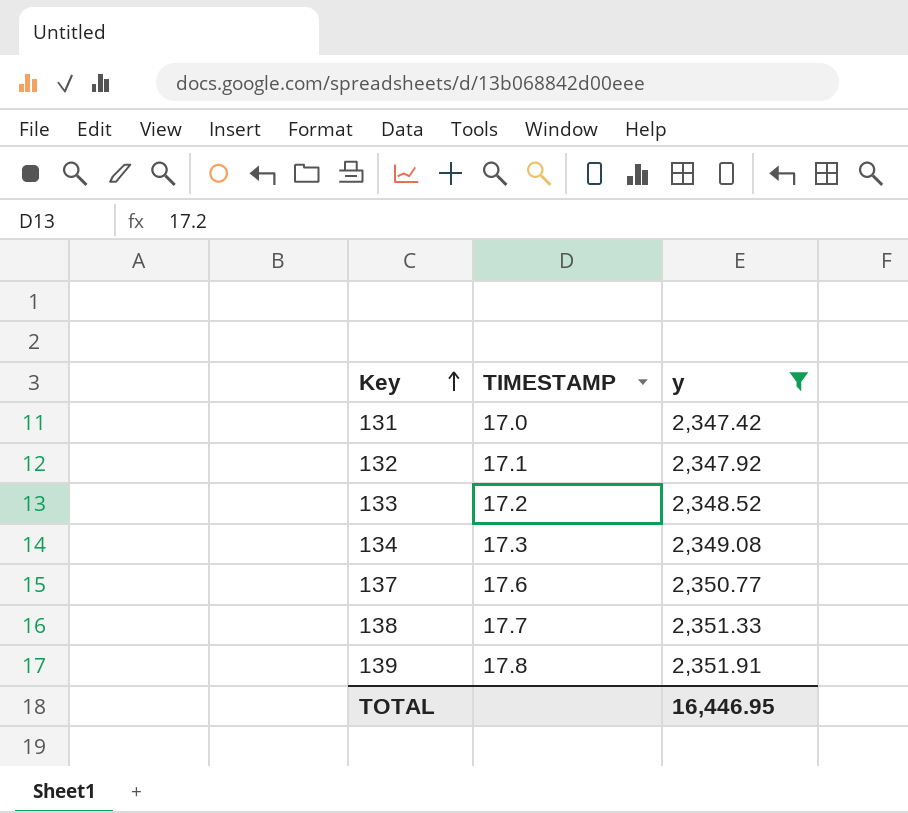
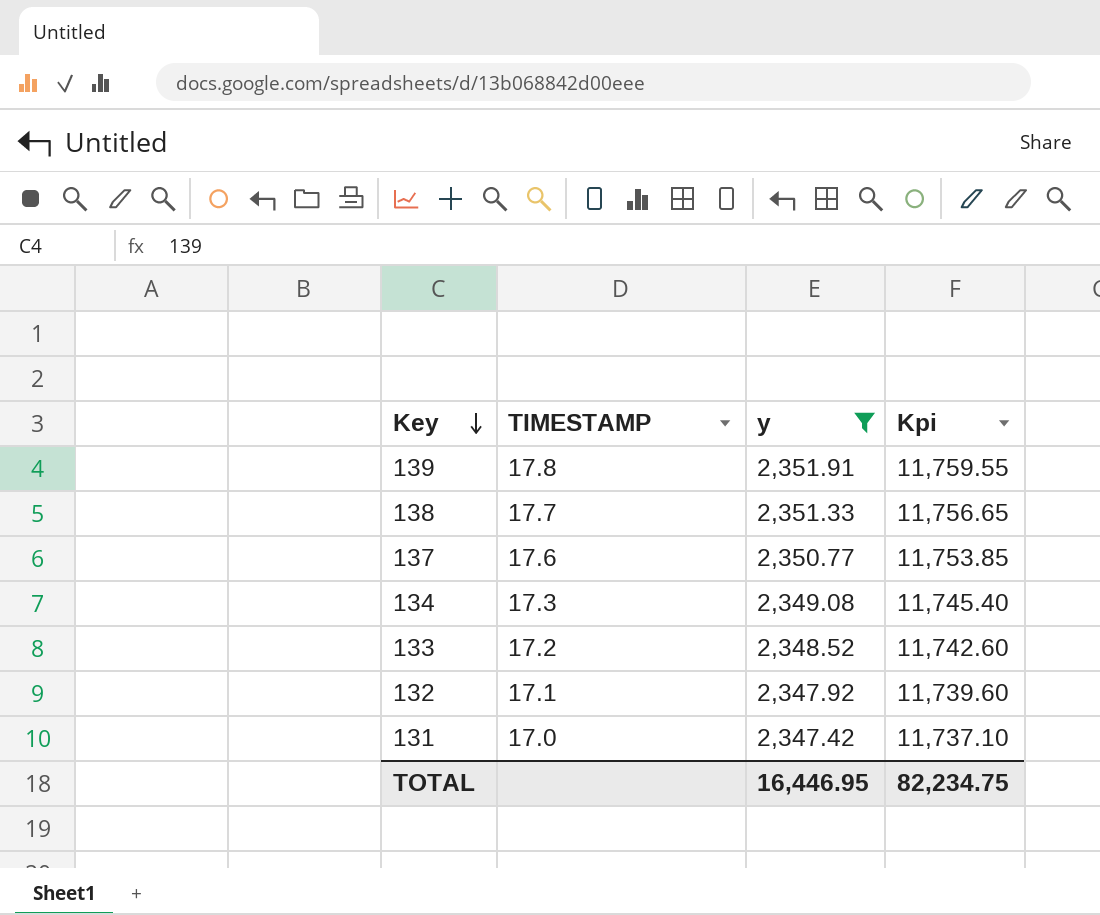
row order: Key ascending -> Key descending
column Kpi | formula: none -> [y] * 5

